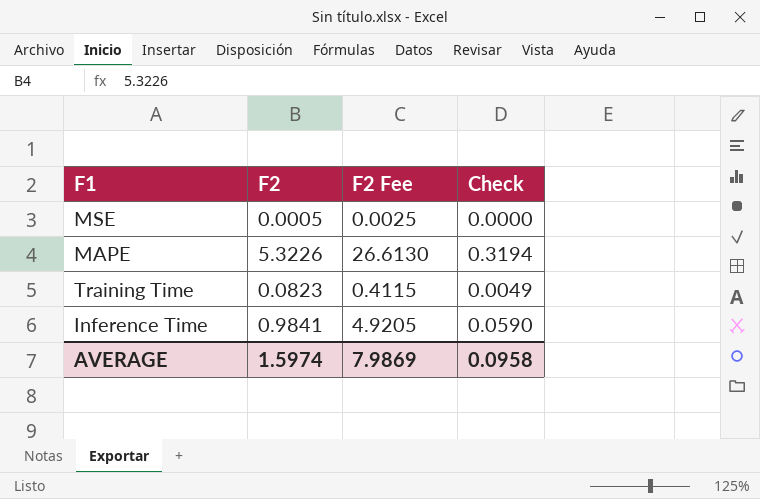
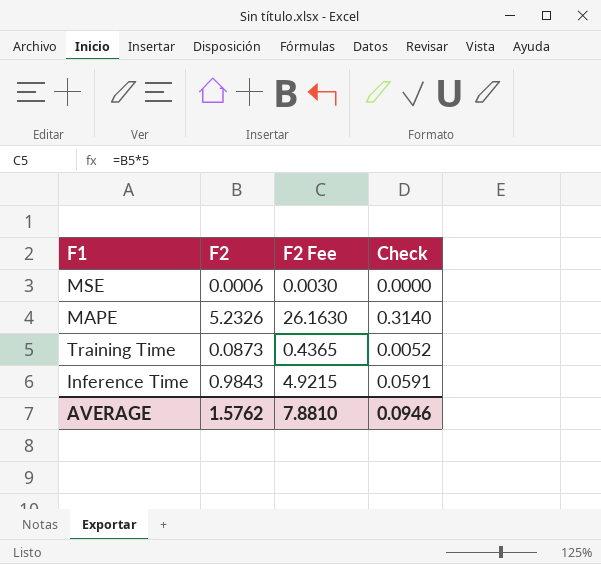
MSE | F2: 0.0005 -> 0.0006
MSE | F2 Fee: 0.0025 -> 0.0030
MAPE | F2: 5.3226 -> 5.2326
MAPE | F2 Fee: 26.6130 -> 26.1630
MAPE | Check: 0.3194 -> 0.3140
Training Time | F2: 0.0823 -> 0.0873
Training Time | F2 Fee: 0.4115 -> 0.4365
Training Time | Check: 0.0049 -> 0.0052
Inference Time | F2: 0.9841 -> 0.9843
Inference Time | F2 Fee: 4.9205 -> 4.9215
Inference Time | Check: 0.0590 -> 0.0591
AVERAGE | F2: 1.5974 -> 1.5762
AVERAGE | F2 Fee: 7.9869 -> 7.8810
AVERAGE | Check: 0.0958 -> 0.0946

